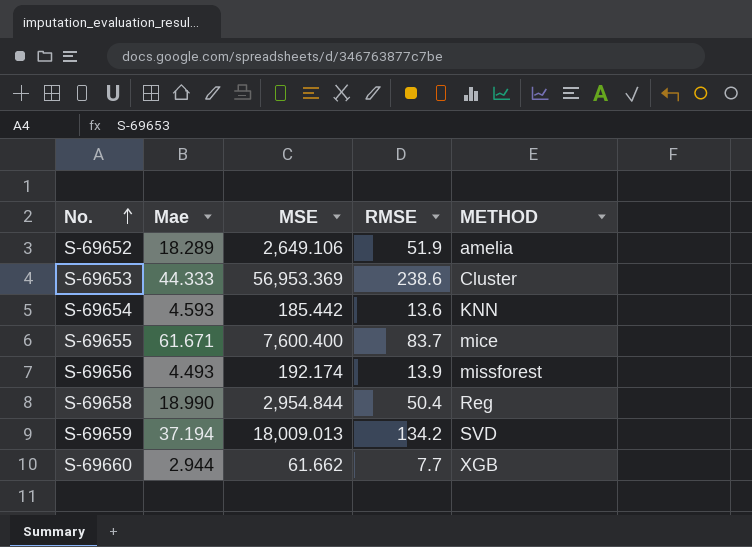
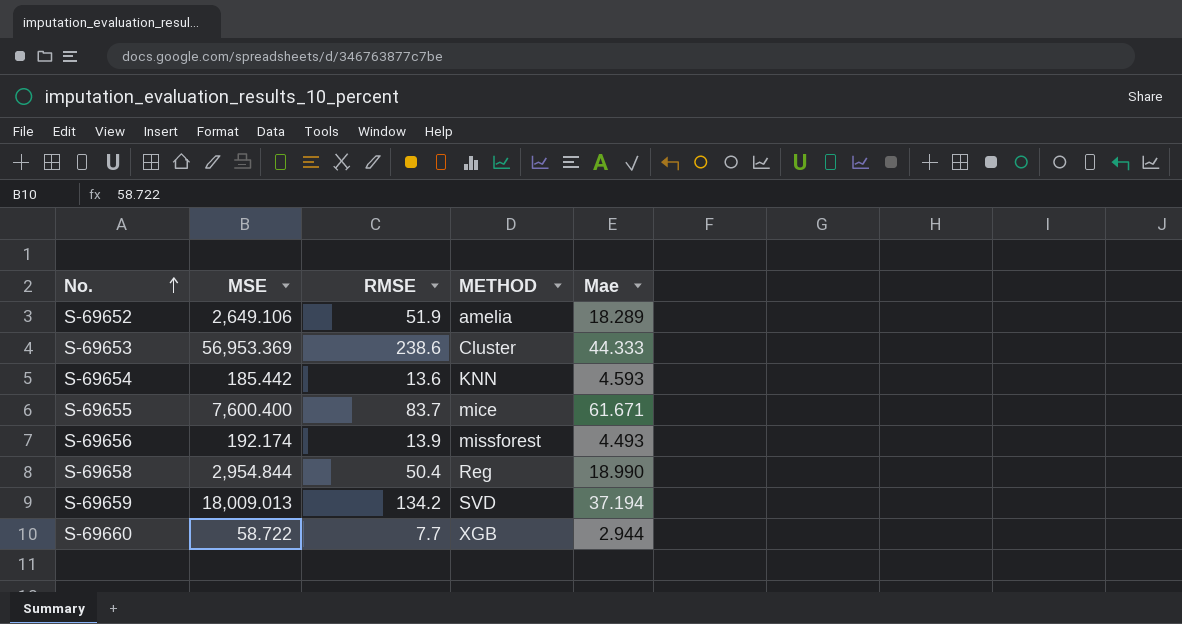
column Mae | position: 2 -> 5
S-69660 | MSE: 61.662 -> 58.722

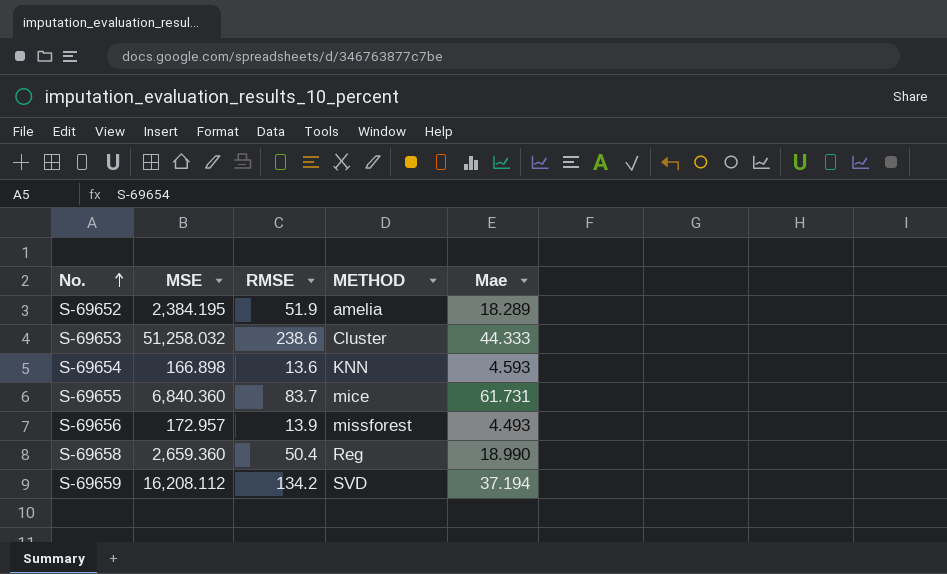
row S-69660: 58.722 | 7.7 | XGB | 2.944 -> none
S-69652 | MSE: 2,649.106 -> 2,384.195
S-69653 | MSE: 56,953.369 -> 51,258.032
S-69654 | MSE: 185.442 -> 166.898
S-69655 | MSE: 7,600.400 -> 6,840.360
S-69655 | Mae: 61.671 -> 61.731
S-69656 | MSE: 192.174 -> 172.957
S-69658 | MSE: 2,954.844 -> 2,659.360
S-69659 | MSE: 18,009.013 -> 16,208.112

